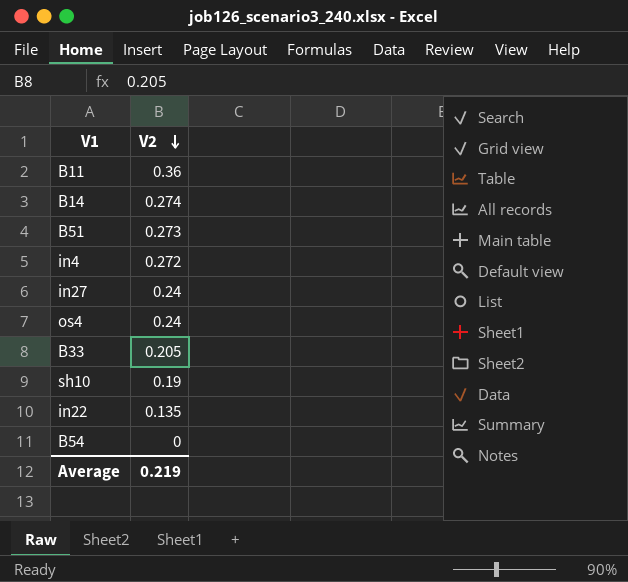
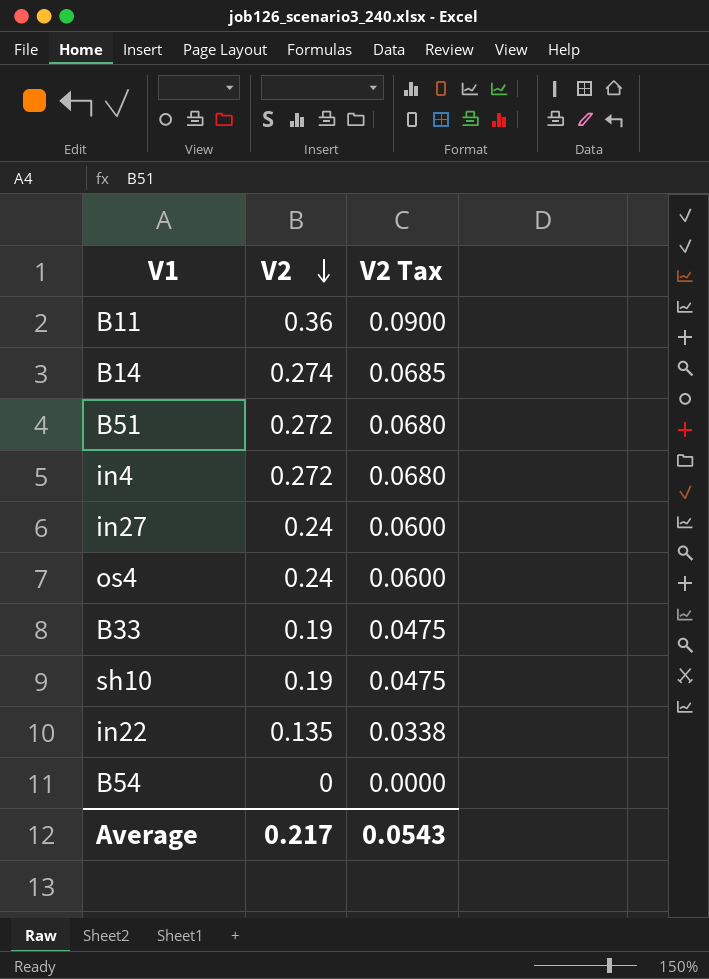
column V2 Tax | formula: none -> [V2] * 0.25
B51 | V2: 0.273 -> 0.272
B33 | V2: 0.205 -> 0.19
Average | V2: 0.219 -> 0.217

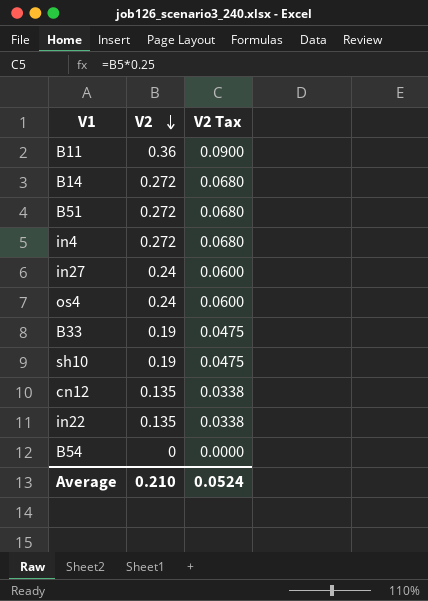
B14 | V2: 0.274 -> 0.272
B14 | V2 Tax: 0.0685 -> 0.0680
row cn12: none -> 0.135 | 0.0338
Average | V2: 0.217 -> 0.210
Average | V2 Tax: 0.0543 -> 0.0524

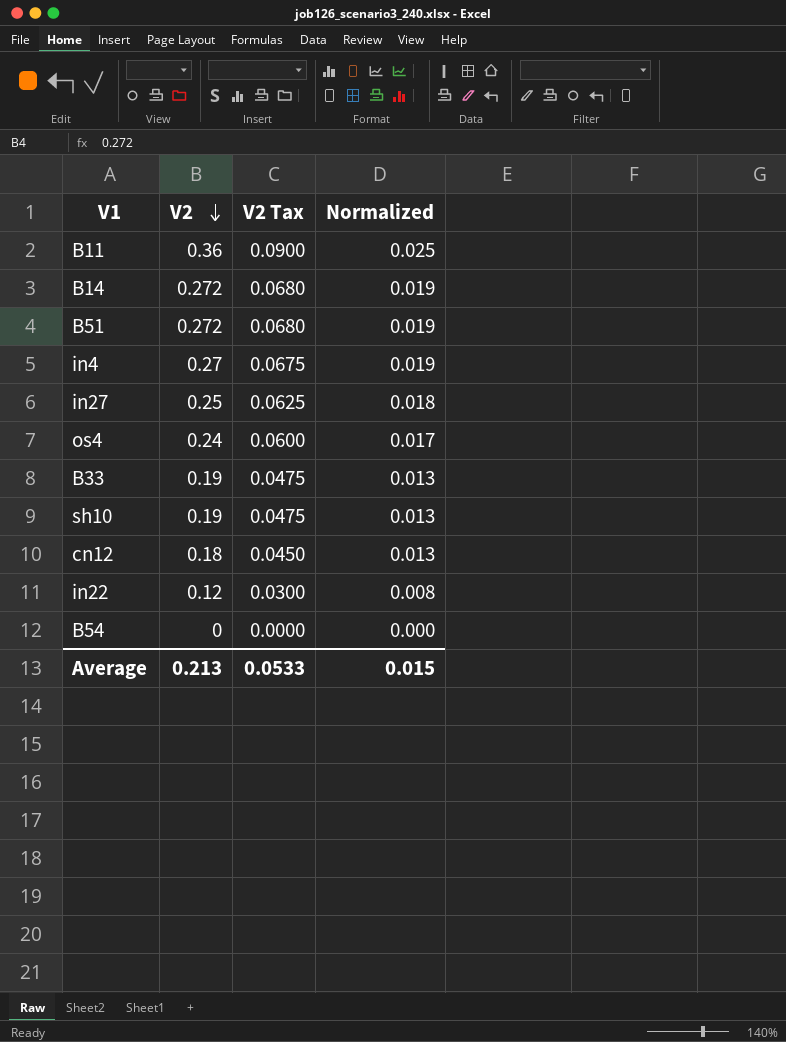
column Normalized | formula: none -> [V2] * 0.07
in4 | V2: 0.272 -> 0.27
in4 | V2 Tax: 0.0680 -> 0.0675
in27 | V2: 0.24 -> 0.25
in27 | V2 Tax: 0.0600 -> 0.0625
cn12 | V2: 0.135 -> 0.18
cn12 | V2 Tax: 0.0338 -> 0.0450
in22 | V2: 0.135 -> 0.12
in22 | V2 Tax: 0.0338 -> 0.0300
Average | V2: 0.210 -> 0.213
Average | V2 Tax: 0.0524 -> 0.0533

